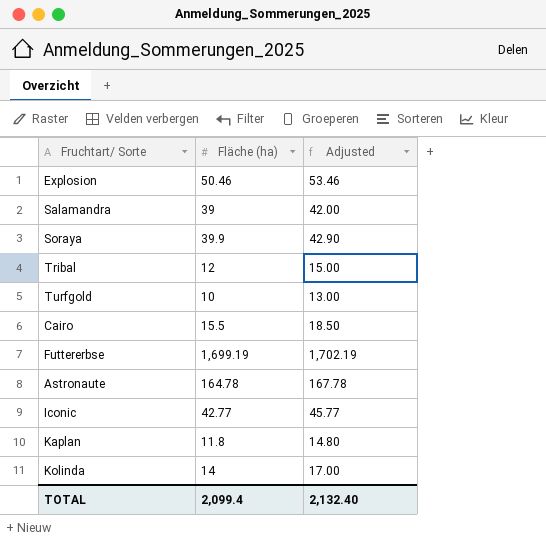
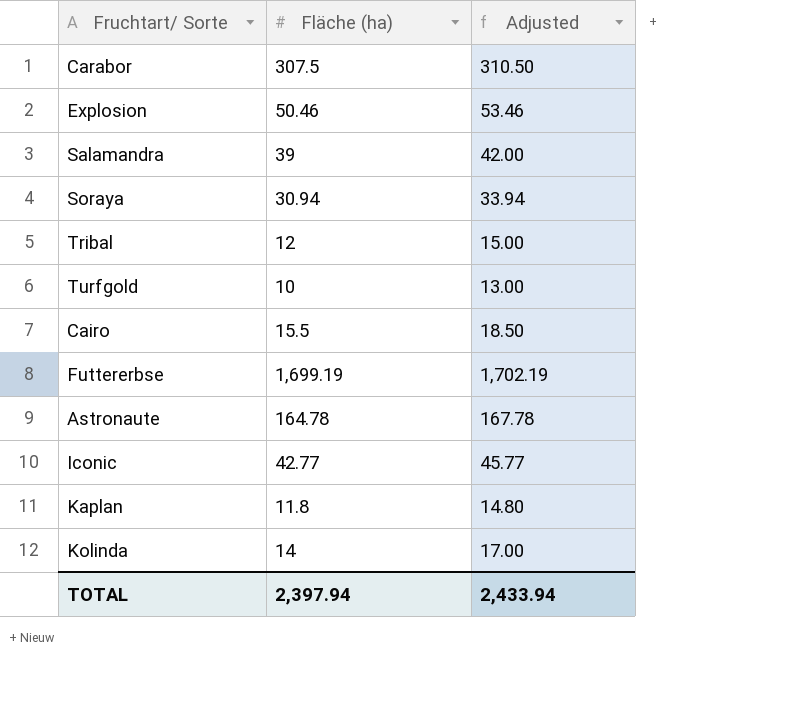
row Carabor: none -> 307.5 | 310.50
Soraya | Fläche (ha): 39.9 -> 30.94
Soraya | Adjusted: 42.90 -> 33.94
TOTAL | Fläche (ha): 2,099.4 -> 2,397.94
TOTAL | Adjusted: 2,132.40 -> 2,433.94

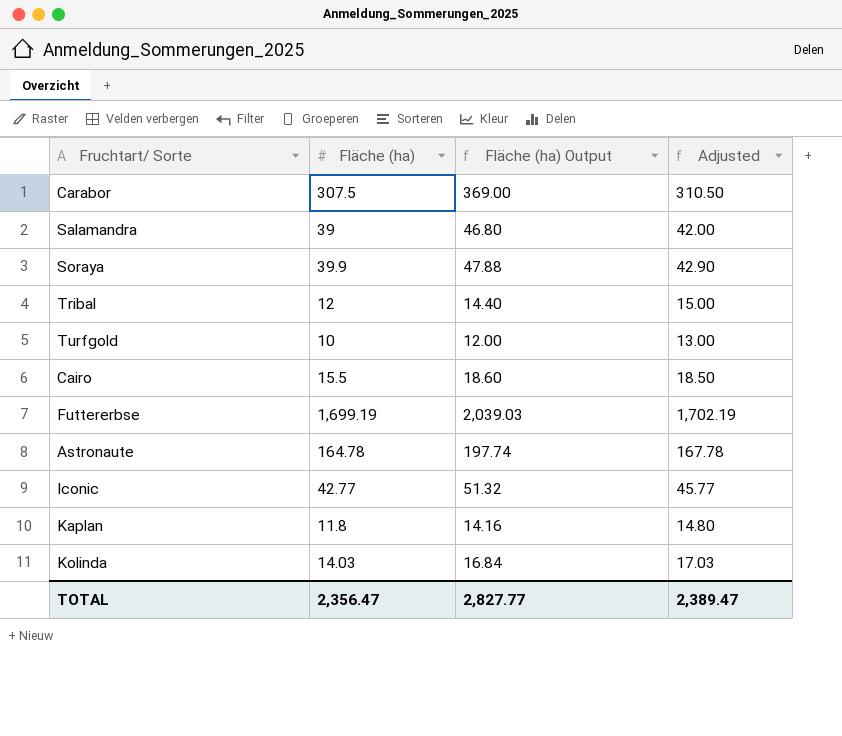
column Fläche (ha) Output | formula: none -> [Fläche (ha)] * 1.2
row Explosion: 50.46 | 53.46 -> none
Soraya | Fläche (ha): 30.94 -> 39.9
Soraya | Adjusted: 33.94 -> 42.90
Kolinda | Fläche (ha): 14 -> 14.03
Kolinda | Adjusted: 17.00 -> 17.03
TOTAL | Fläche (ha): 2,397.94 -> 2,356.47
TOTAL | Adjusted: 2,433.94 -> 2,389.47

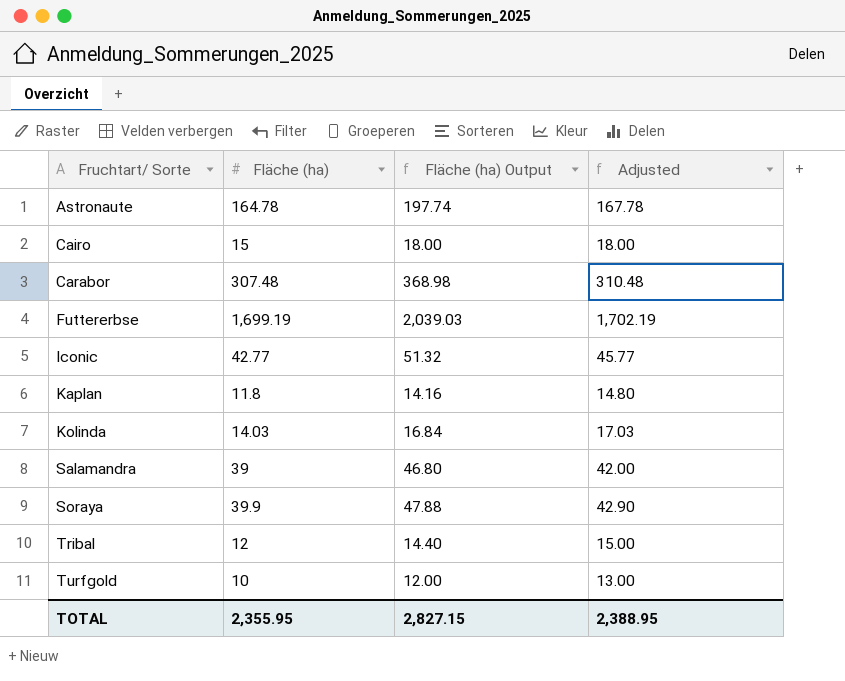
row order: none -> Fruchtart/ Sorte ascending
Cairo | Fläche (ha): 15.5 -> 15
Cairo | Fläche (ha) Output: 18.60 -> 18.00
Cairo | Adjusted: 18.50 -> 18.00
Carabor | Fläche (ha): 307.5 -> 307.48
Carabor | Fläche (ha) Output: 369.00 -> 368.98
Carabor | Adjusted: 310.50 -> 310.48
TOTAL | Fläche (ha): 2,356.47 -> 2,355.95
TOTAL | Fläche (ha) Output: 2,827.77 -> 2,827.15
TOTAL | Adjusted: 2,389.47 -> 2,388.95

